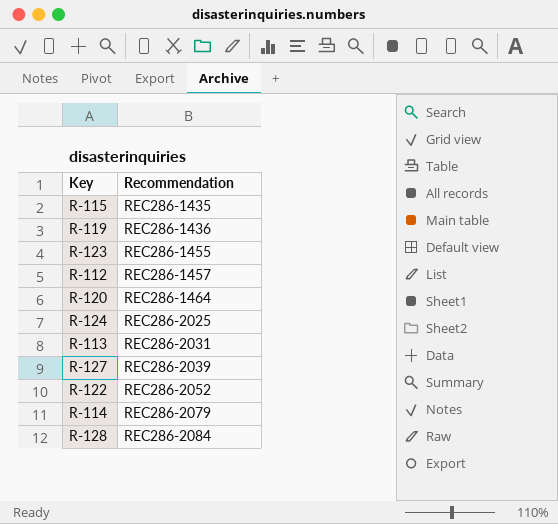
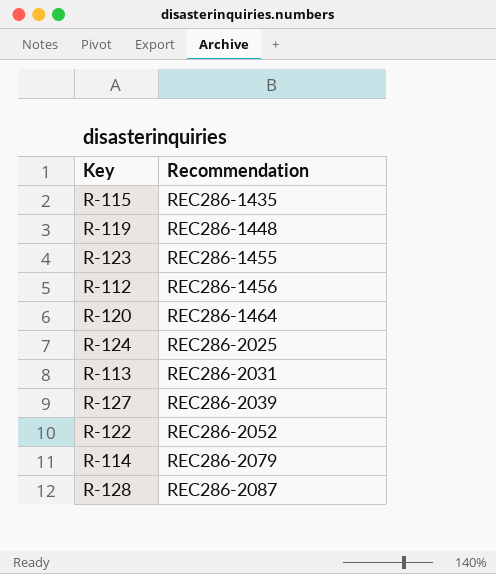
R-119 | Recommendation: REC286-1436 -> REC286-1448
R-112 | Recommendation: REC286-1457 -> REC286-1456
R-128 | Recommendation: REC286-2084 -> REC286-2087

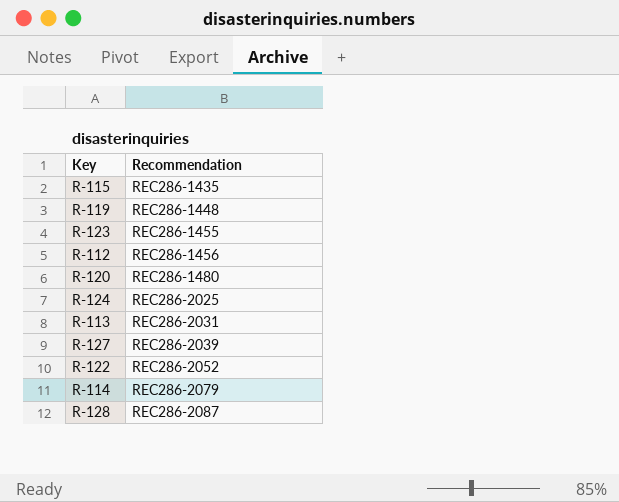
R-120 | Recommendation: REC286-1464 -> REC286-1480

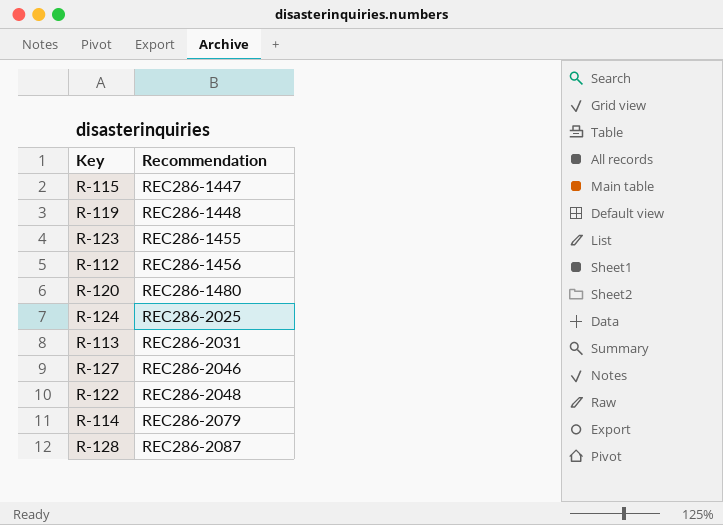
R-115 | Recommendation: REC286-1435 -> REC286-1447
R-127 | Recommendation: REC286-2039 -> REC286-2046
R-122 | Recommendation: REC286-2052 -> REC286-2048

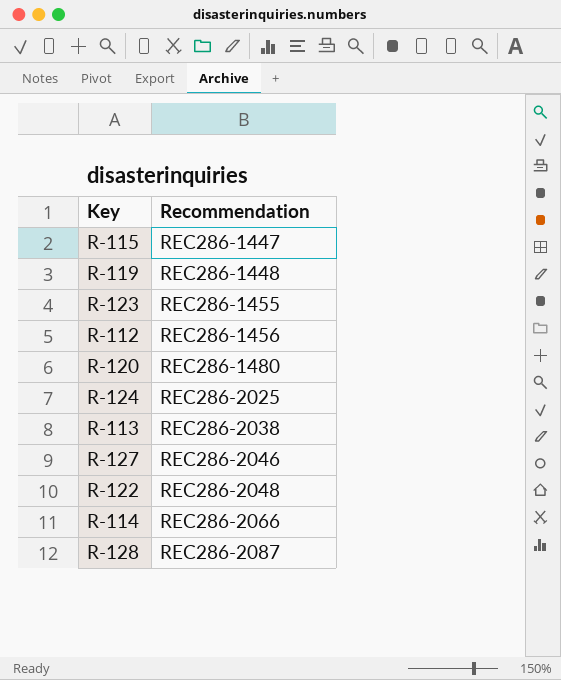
R-113 | Recommendation: REC286-2031 -> REC286-2038
R-114 | Recommendation: REC286-2079 -> REC286-2066

